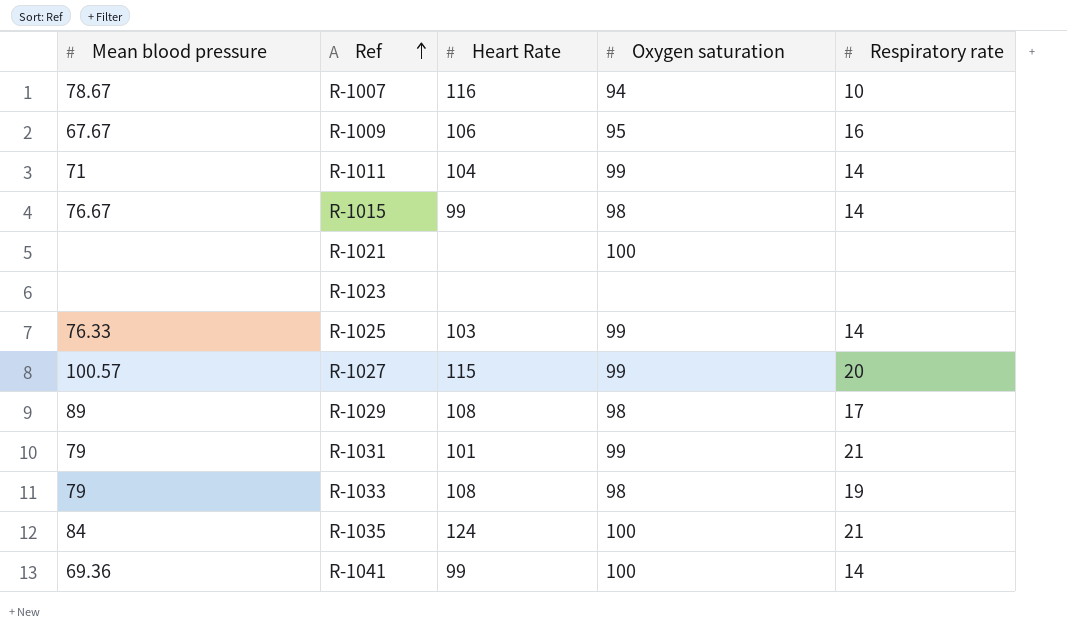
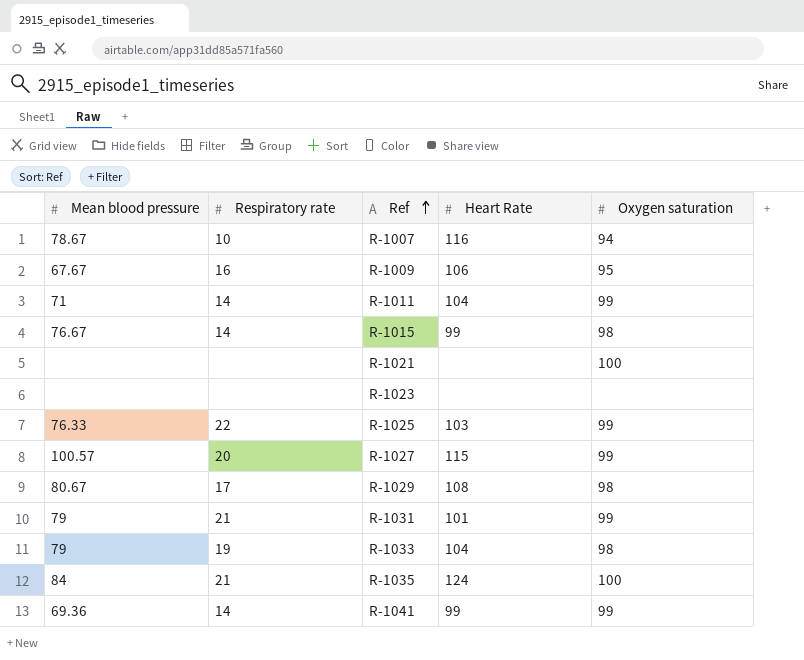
column Respiratory rate | position: 5 -> 2
R-1025 | Respiratory rate: 14 -> 22
R-1029 | Mean blood pressure: 89 -> 80.67
R-1033 | Heart Rate: 108 -> 104
R-1041 | Oxygen saturation: 100 -> 99

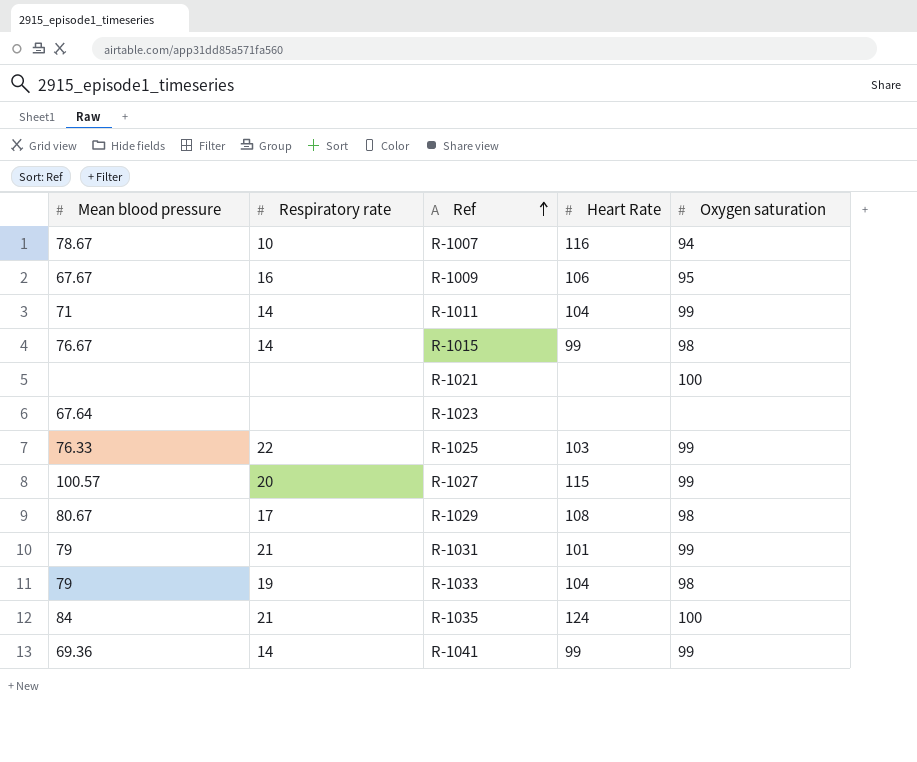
R-1023 | Mean blood pressure: none -> 67.64

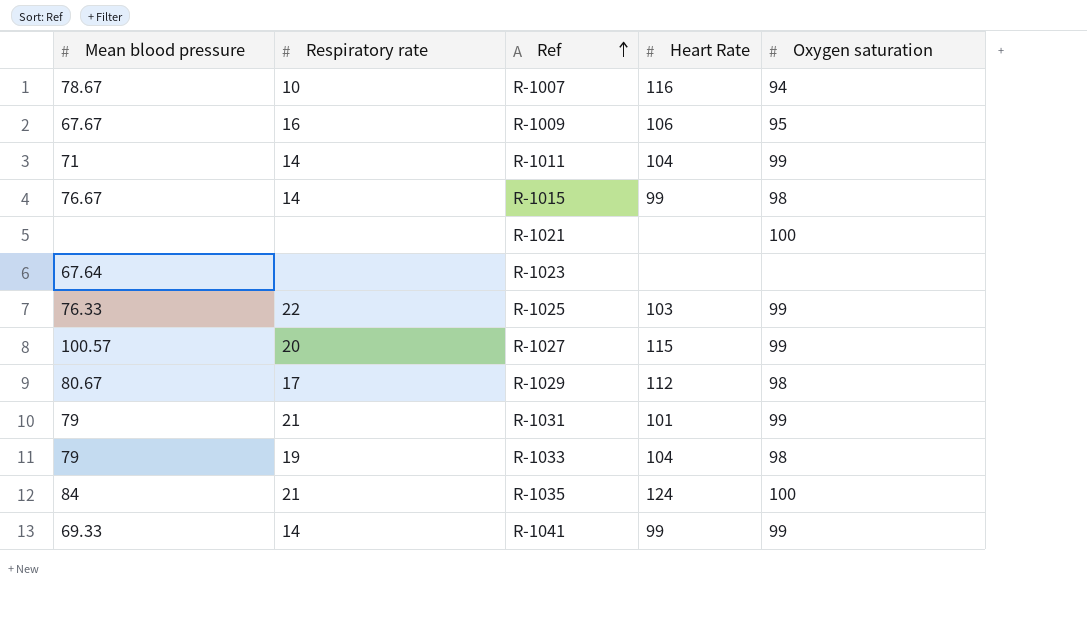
R-1029 | Heart Rate: 108 -> 112
R-1041 | Mean blood pressure: 69.36 -> 69.33

